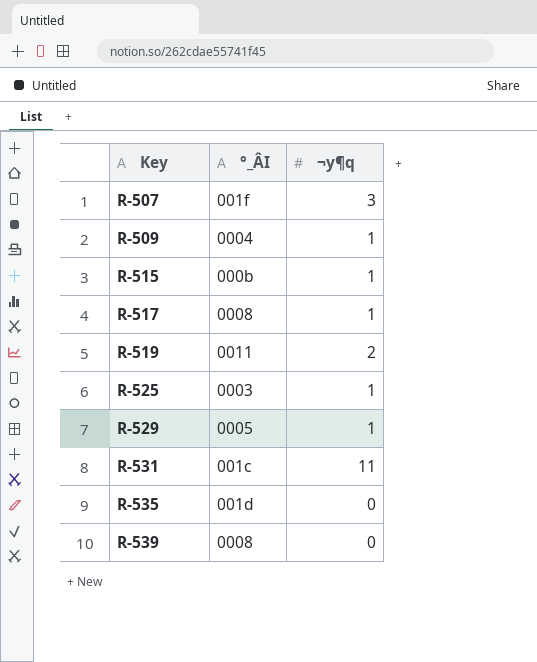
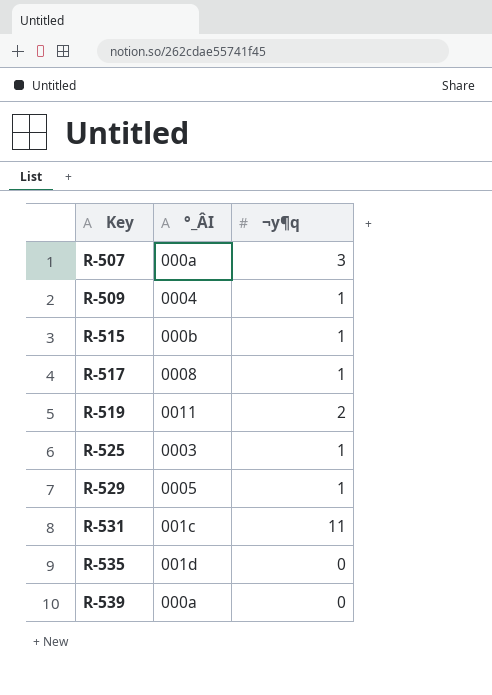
R-507 | °_ÂI: 001f -> 000a
R-539 | °_ÂI: 0008 -> 000a

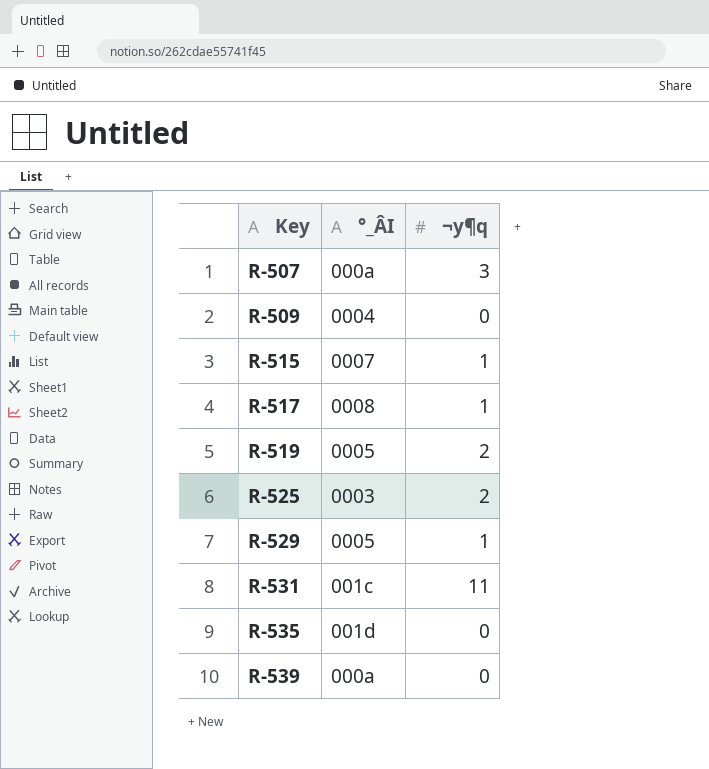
R-509 | ¬y¶q: 1 -> 0
R-515 | °_ÂI: 000b -> 0007
R-519 | °_ÂI: 0011 -> 0005
R-525 | ¬y¶q: 1 -> 2

